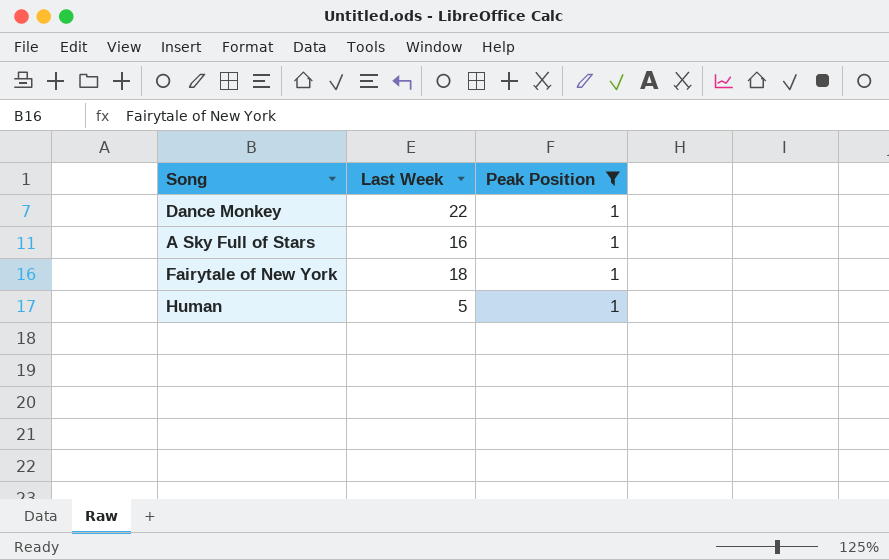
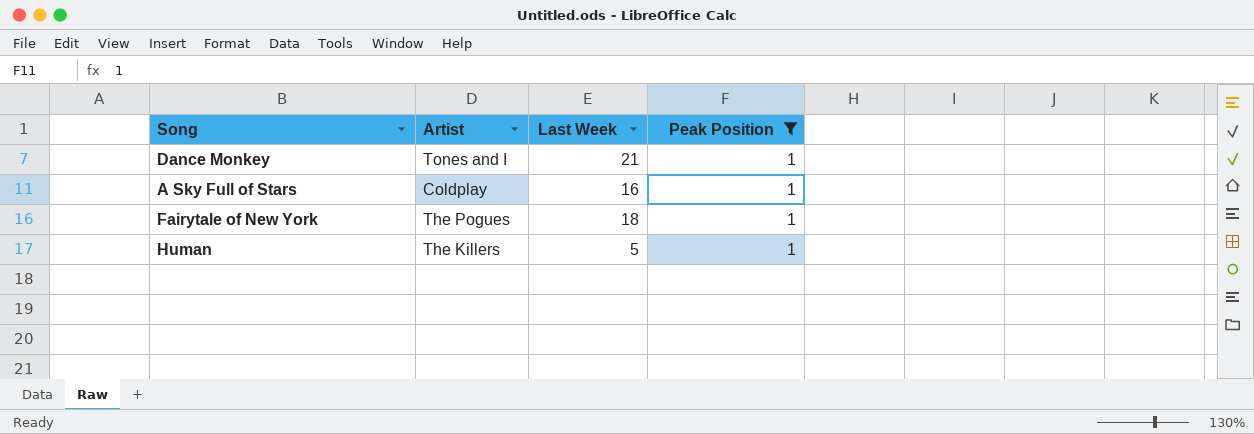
column Artist | position: none -> 2
Dance Monkey | Last Week: 22 -> 21

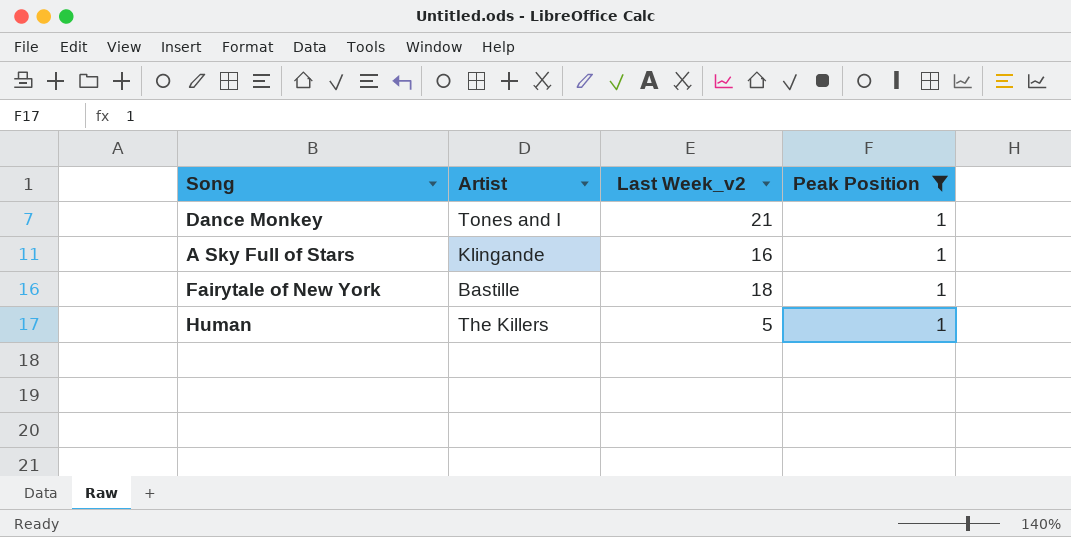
column name: Last Week -> Last Week_v2
A Sky Full of Stars | Artist: Coldplay -> Klingande
Fairytale of New York | Artist: The Pogues -> Bastille

